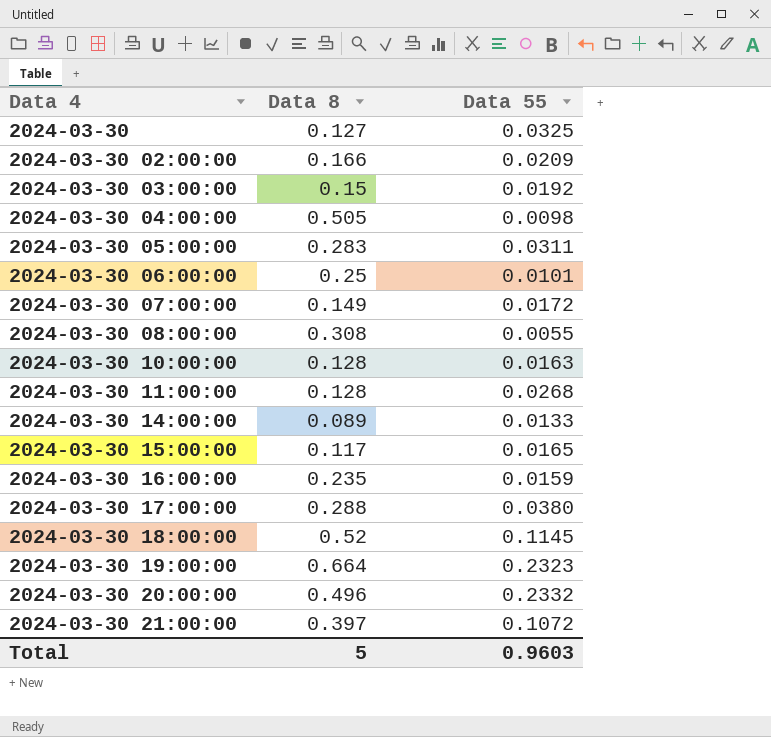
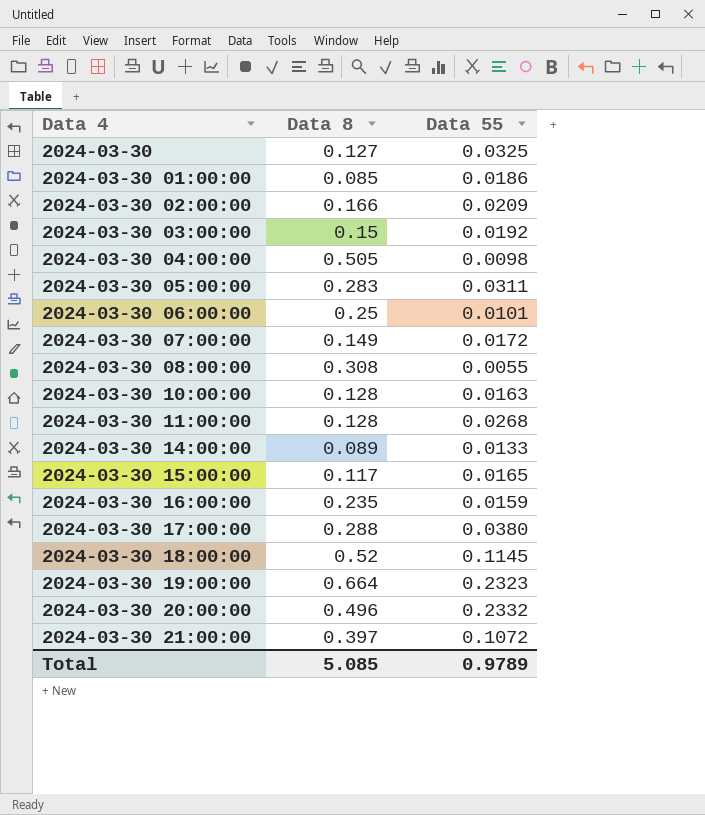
row 2024-03-30 01:00:00: none -> 0.085 | 0.0186
Total | Data 8: 5 -> 5.085
Total | Data 55: 0.9603 -> 0.9789

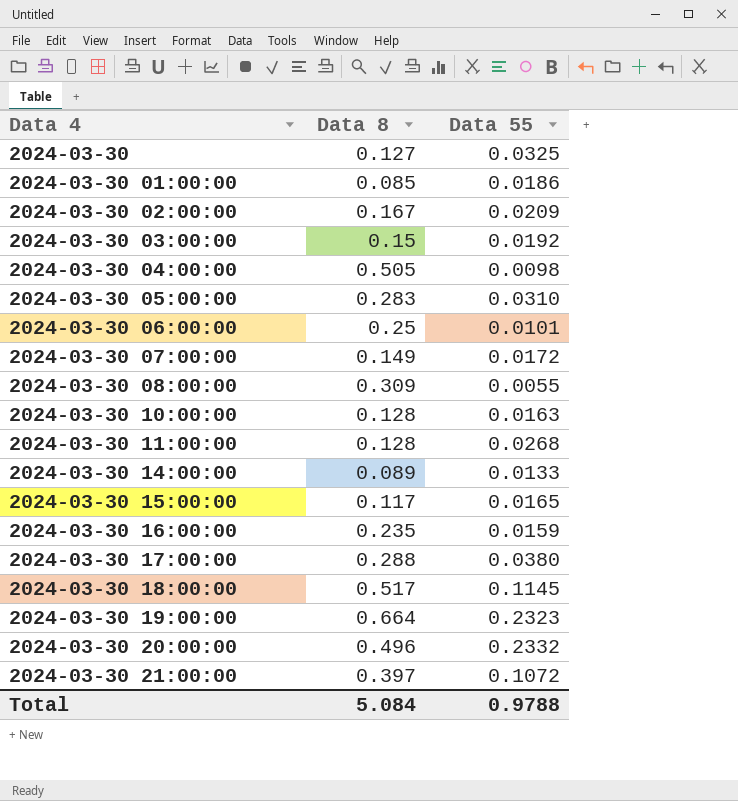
2024-03-30 02:00:00 | Data 8: 0.166 -> 0.167
2024-03-30 05:00:00 | Data 55: 0.0311 -> 0.0310
2024-03-30 08:00:00 | Data 8: 0.308 -> 0.309
2024-03-30 18:00:00 | Data 8: 0.52 -> 0.517
Total | Data 8: 5.085 -> 5.084
Total | Data 55: 0.9789 -> 0.9788

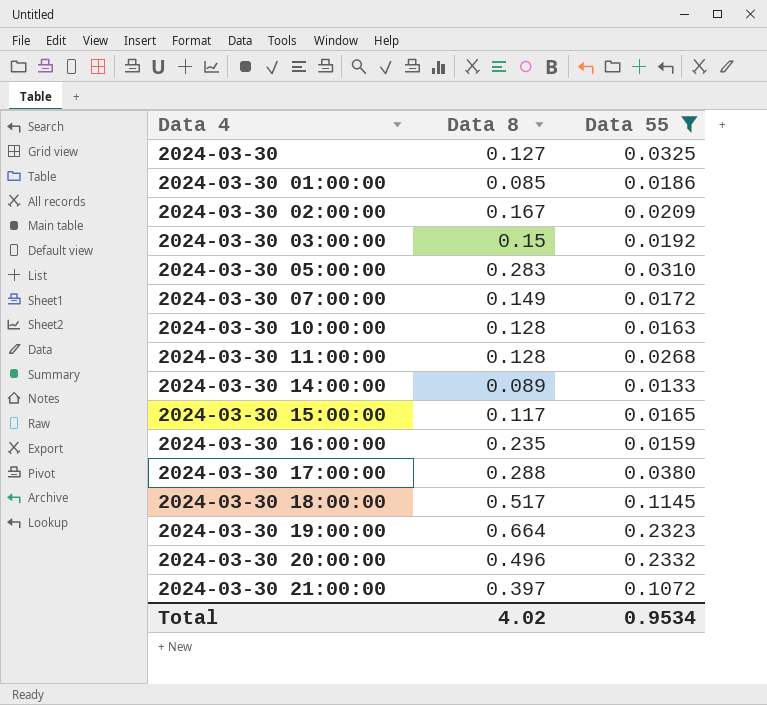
filter: none -> Data 55 >= 0.0133
Total | Data 8: 5.084 -> 4.02
Total | Data 55: 0.9788 -> 0.9534

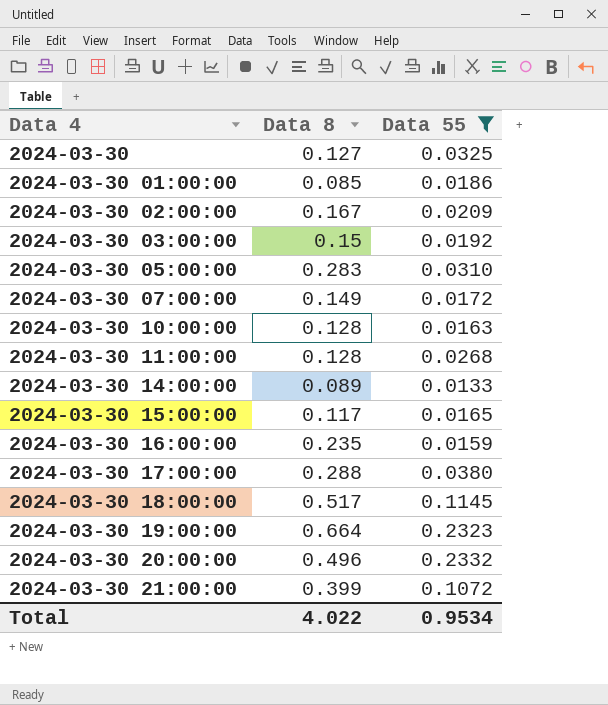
2024-03-30 21:00:00 | Data 8: 0.397 -> 0.399
Total | Data 8: 4.02 -> 4.022

